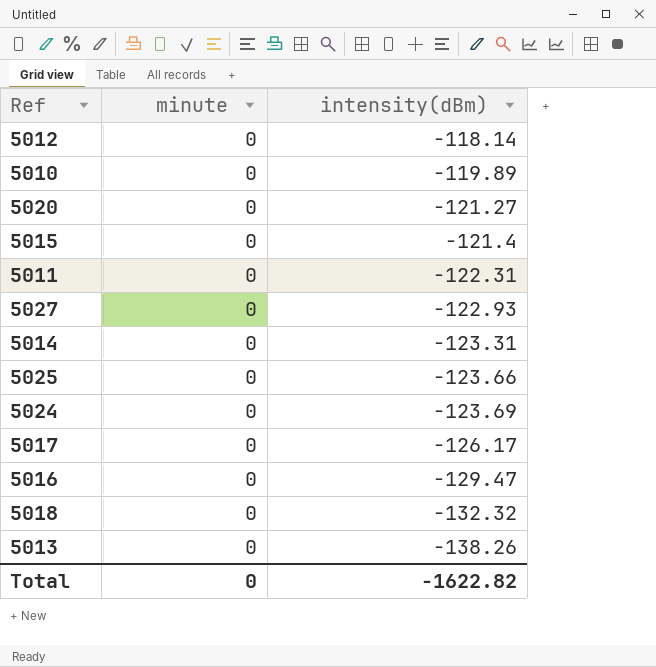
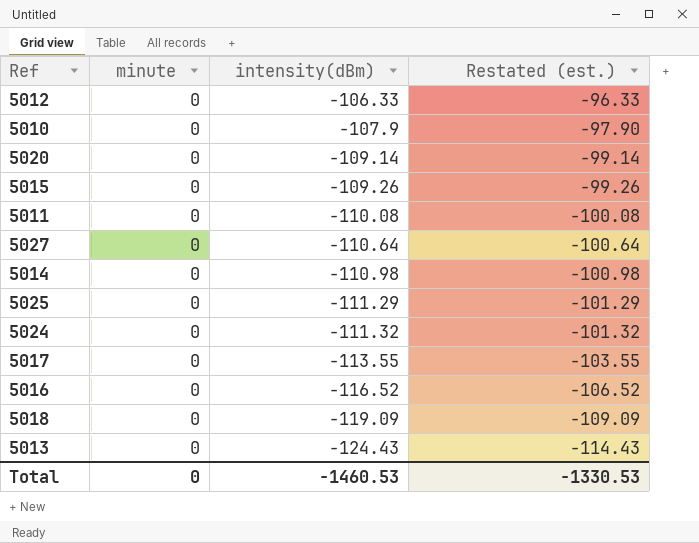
column Restated (est.) | formula: none -> [intensity(dBm)] + 10
5012 | intensity(dBm): -118.14 -> -106.33
5010 | intensity(dBm): -119.89 -> -107.9
5020 | intensity(dBm): -121.27 -> -109.14
5015 | intensity(dBm): -121.4 -> -109.26
5011 | intensity(dBm): -122.31 -> -110.08
5027 | intensity(dBm): -122.93 -> -110.64
5014 | intensity(dBm): -123.31 -> -110.98
5025 | intensity(dBm): -123.66 -> -111.29
5024 | intensity(dBm): -123.69 -> -111.32
5017 | intensity(dBm): -126.17 -> -113.55
5016 | intensity(dBm): -129.47 -> -116.52
5018 | intensity(dBm): -132.32 -> -119.09
5013 | intensity(dBm): -138.26 -> -124.43
Total | intensity(dBm): -1622.82 -> -1460.53

